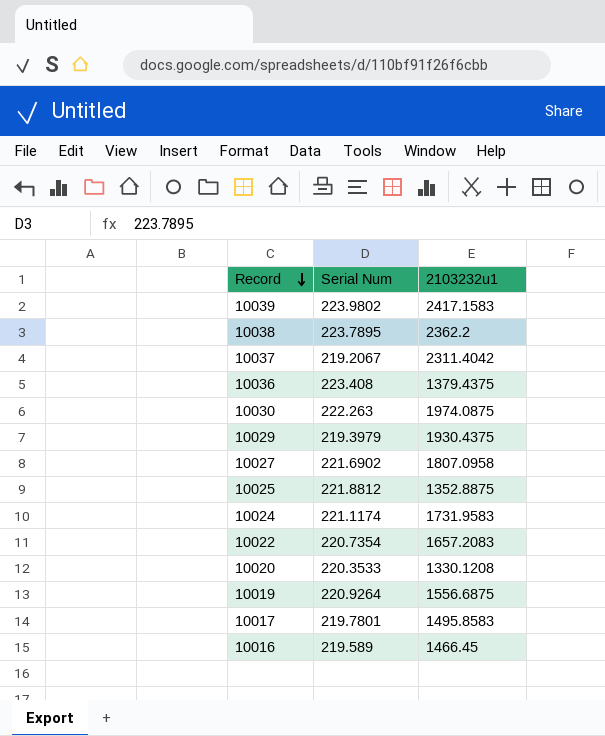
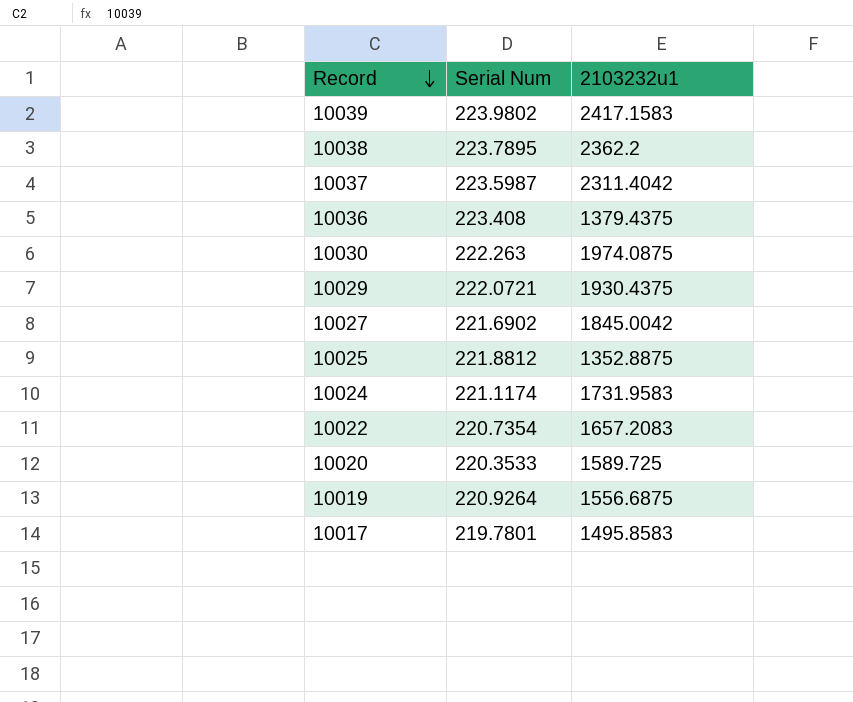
row 10016: 219.589 | 1466.45 -> none
10037 | Serial Num: 219.2067 -> 223.5987
10029 | Serial Num: 219.3979 -> 222.0721
10027 | 2103232u1: 1807.0958 -> 1845.0042
10020 | 2103232u1: 1330.1208 -> 1589.725

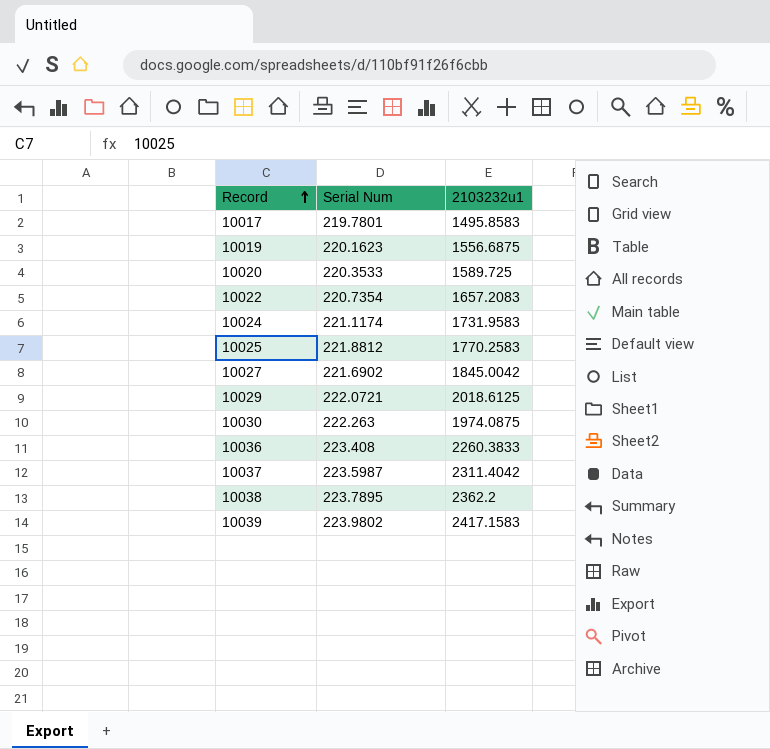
row order: Record descending -> Record ascending
10019 | Serial Num: 220.9264 -> 220.1623
10025 | 2103232u1: 1352.8875 -> 1770.2583
10029 | 2103232u1: 1930.4375 -> 2018.6125
10036 | 2103232u1: 1379.4375 -> 2260.3833

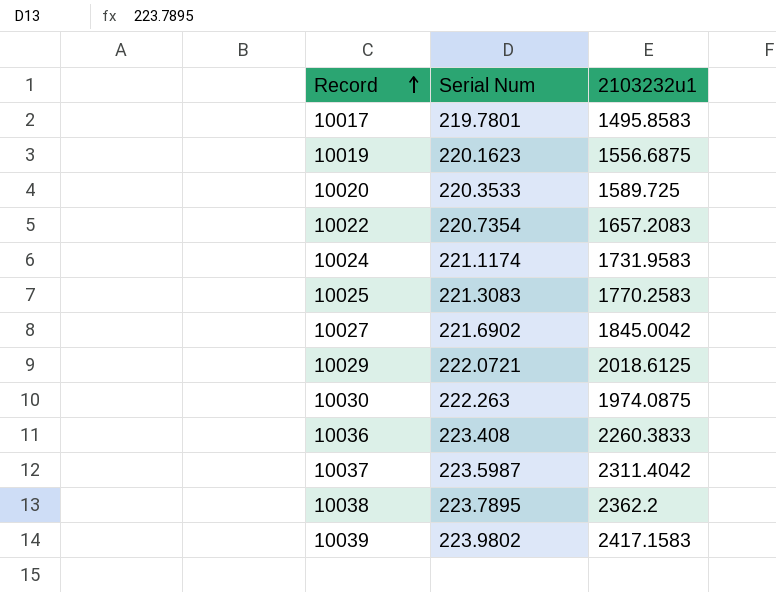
10025 | Serial Num: 221.8812 -> 221.3083

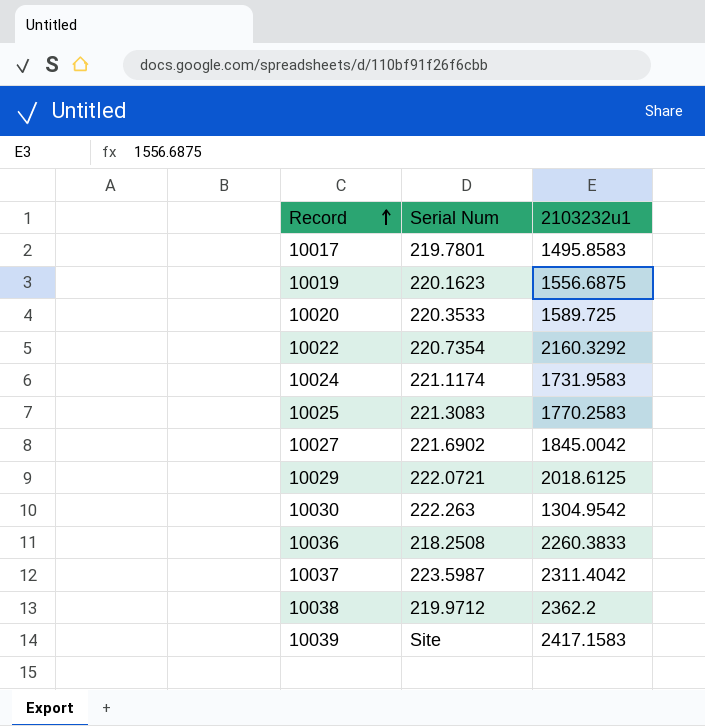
10022 | 2103232u1: 1657.2083 -> 2160.3292
10030 | 2103232u1: 1974.0875 -> 1304.9542
10036 | Serial Num: 223.408 -> 218.2508
10038 | Serial Num: 223.7895 -> 219.9712
10039 | Serial Num: 223.9802 -> Site

